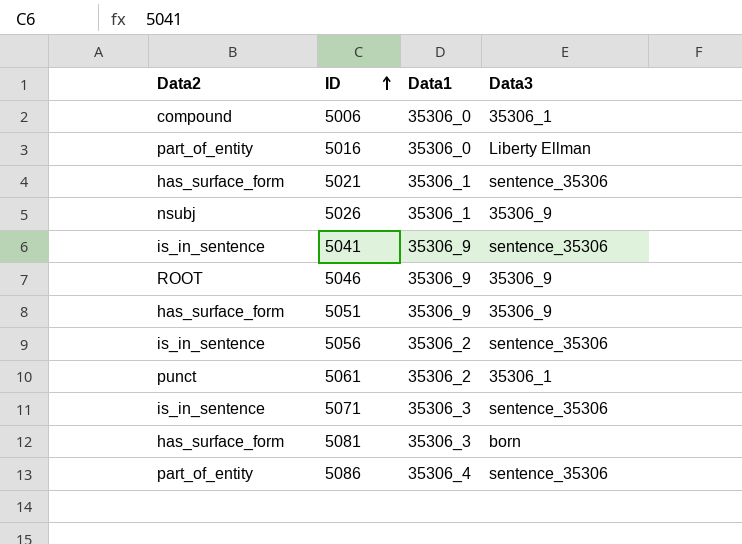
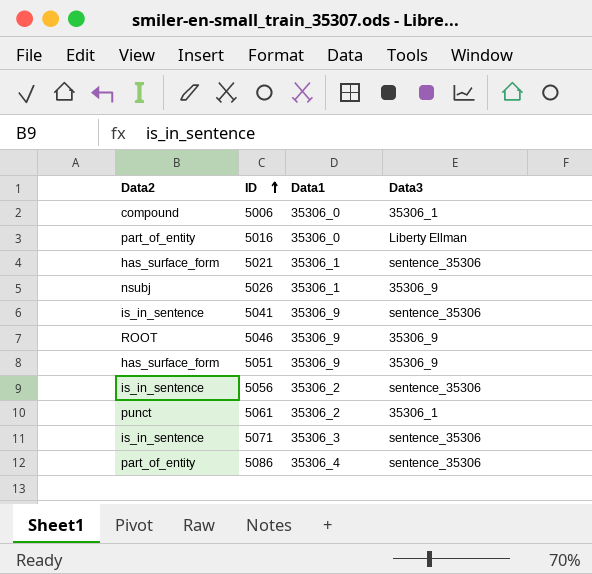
row 5081: has_surface_form | 35306_3 | born -> none

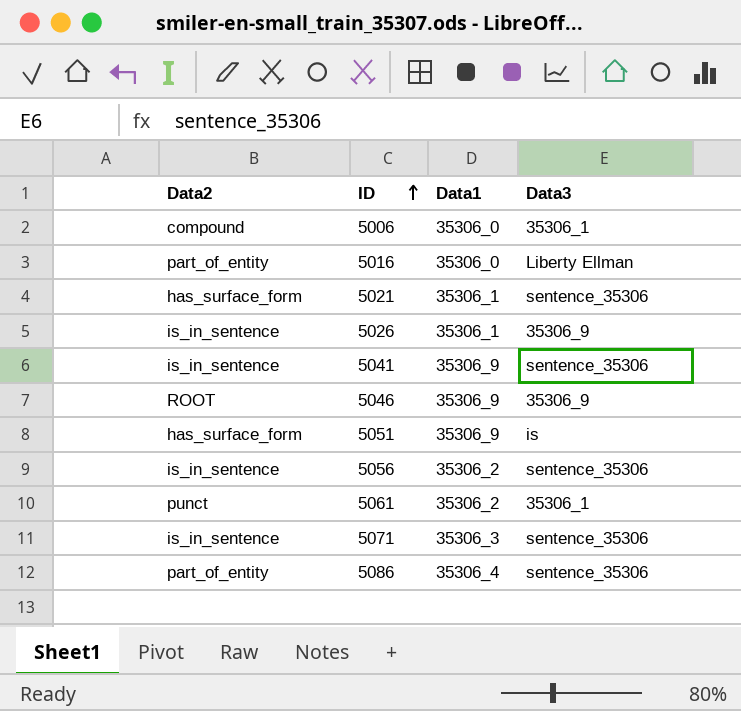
5026 | Data2: nsubj -> is_in_sentence
5051 | Data3: 35306_9 -> is

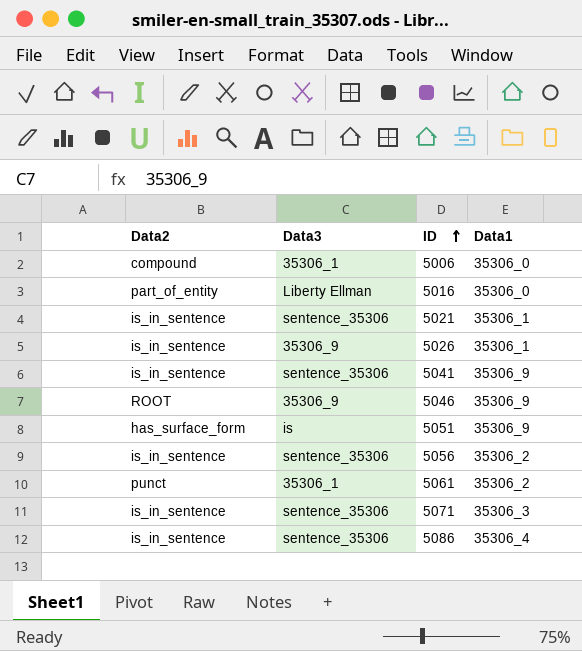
column Data3 | position: 4 -> 2
5021 | Data2: has_surface_form -> is_in_sentence
5086 | Data2: part_of_entity -> is_in_sentence

